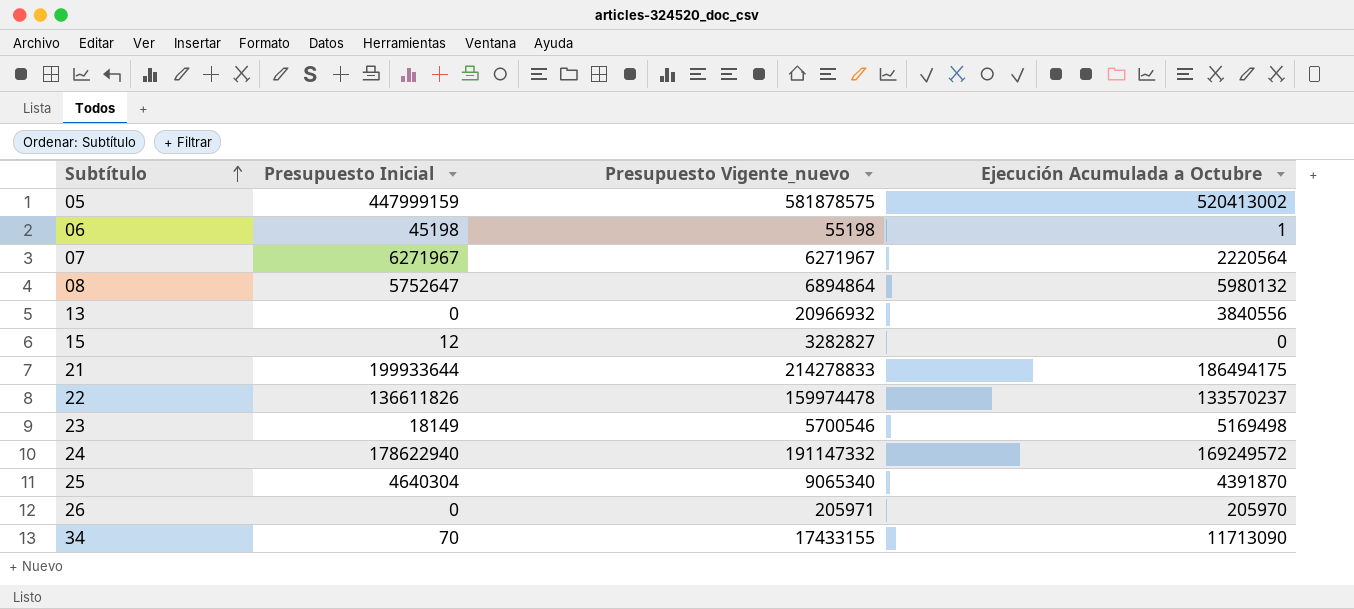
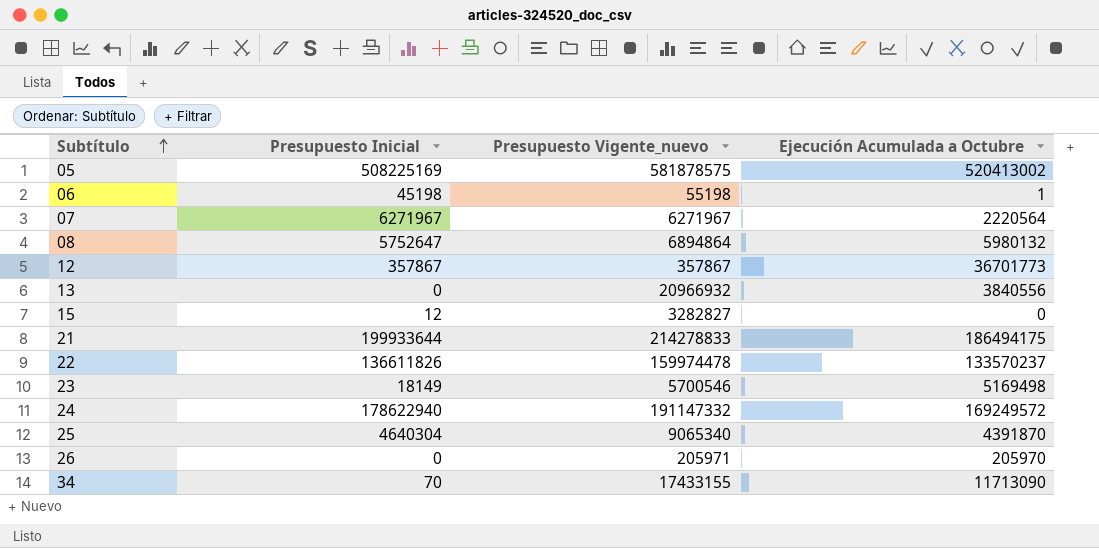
05 | Presupuesto Inicial: 447999159 -> 508225169
row 12: none -> 357867 | 357867 | 36701773

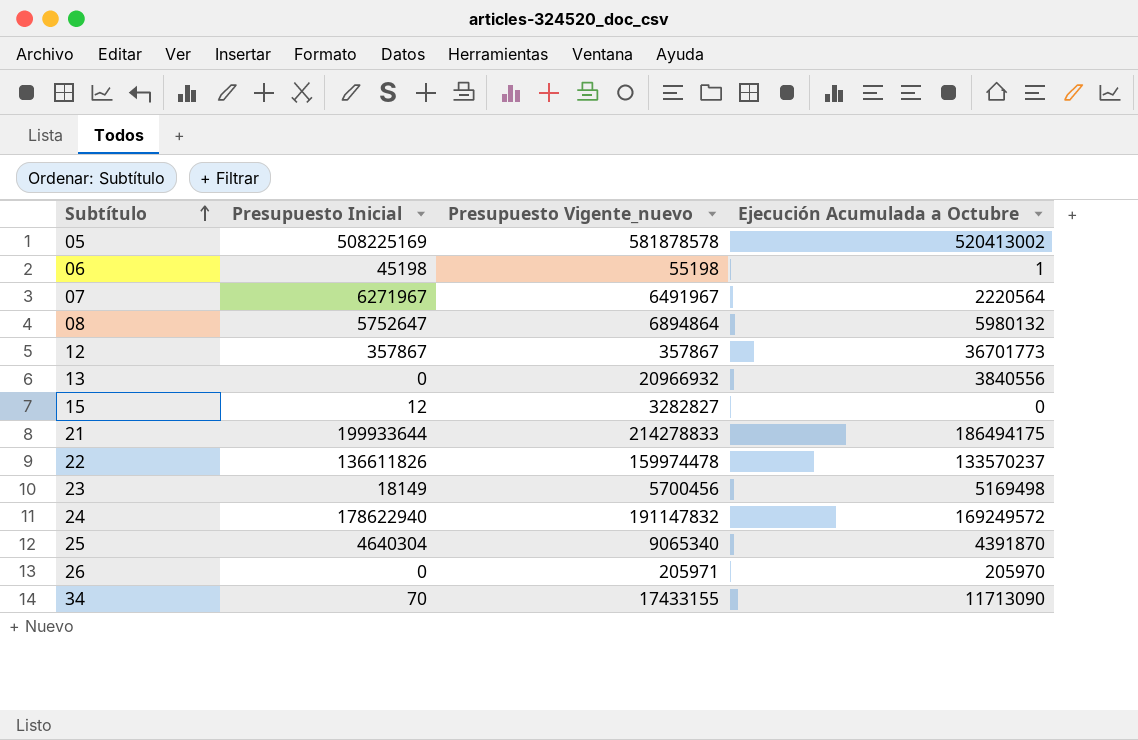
05 | Presupuesto Vigente_nuevo: 581878575 -> 581878578
07 | Presupuesto Vigente_nuevo: 6271967 -> 6491967
23 | Presupuesto Vigente_nuevo: 5700546 -> 5700456
24 | Presupuesto Vigente_nuevo: 191147332 -> 191147832

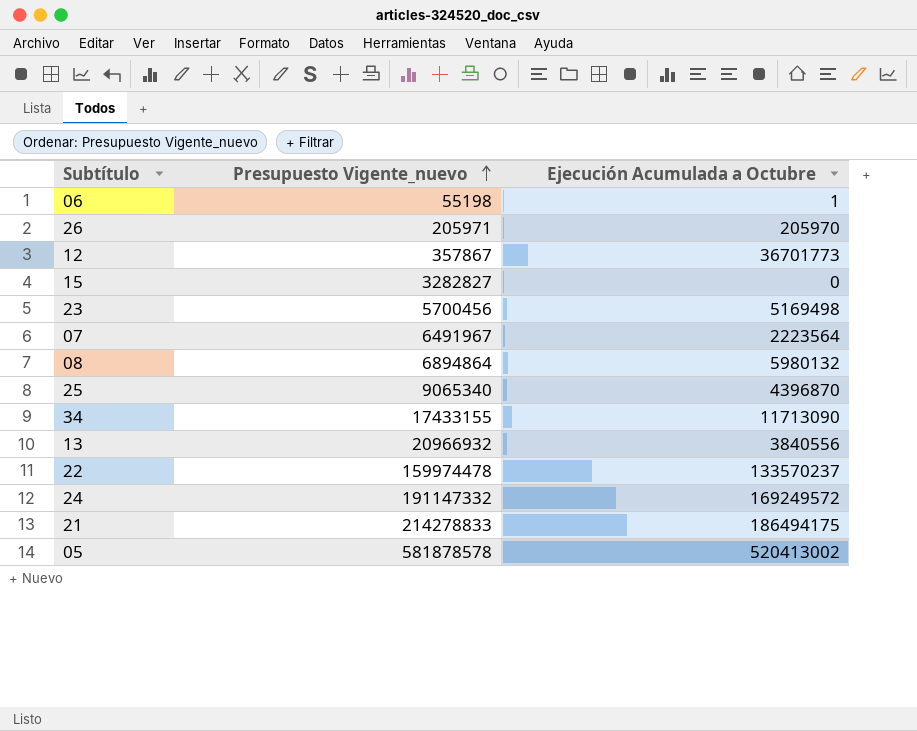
row order: Subtítulo ascending -> Presupuesto Vigente_nuevo ascending
column Presupuesto Inicial | position: 2 -> none
07 | Ejecución Acumulada a Octubre: 2220564 -> 2223564
25 | Ejecución Acumulada a Octubre: 4391870 -> 4396870
24 | Presupuesto Vigente_nuevo: 191147832 -> 191147332

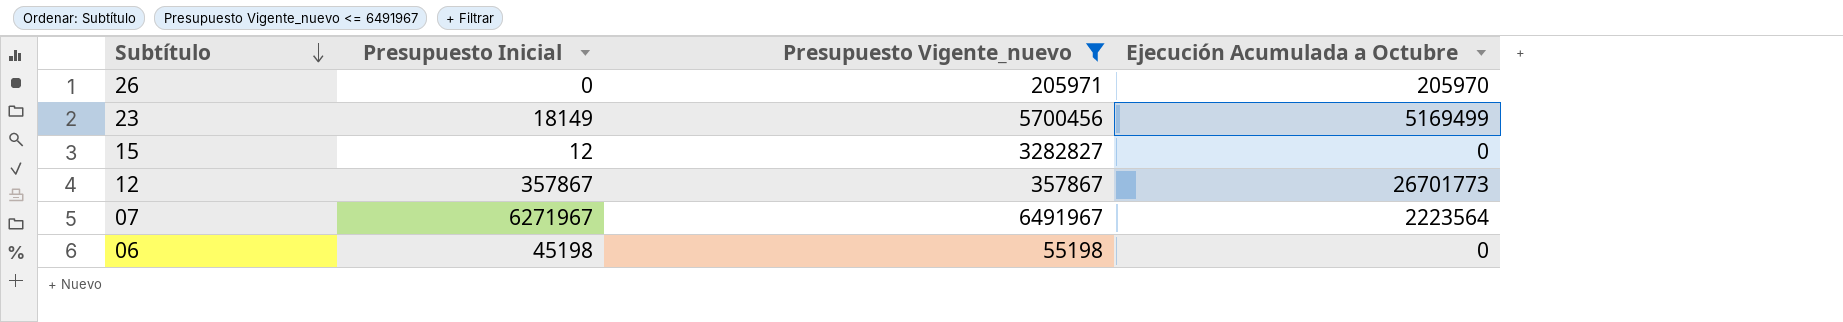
filter: none -> Presupuesto Vigente_nuevo <= 6491967
row order: Presupuesto Vigente_nuevo ascending -> Subtítulo descending
column Presupuesto Inicial | position: none -> 2
23 | Ejecución Acumulada a Octubre: 5169498 -> 5169499
12 | Ejecución Acumulada a Octubre: 36701773 -> 26701773
06 | Ejecución Acumulada a Octubre: 1 -> 0

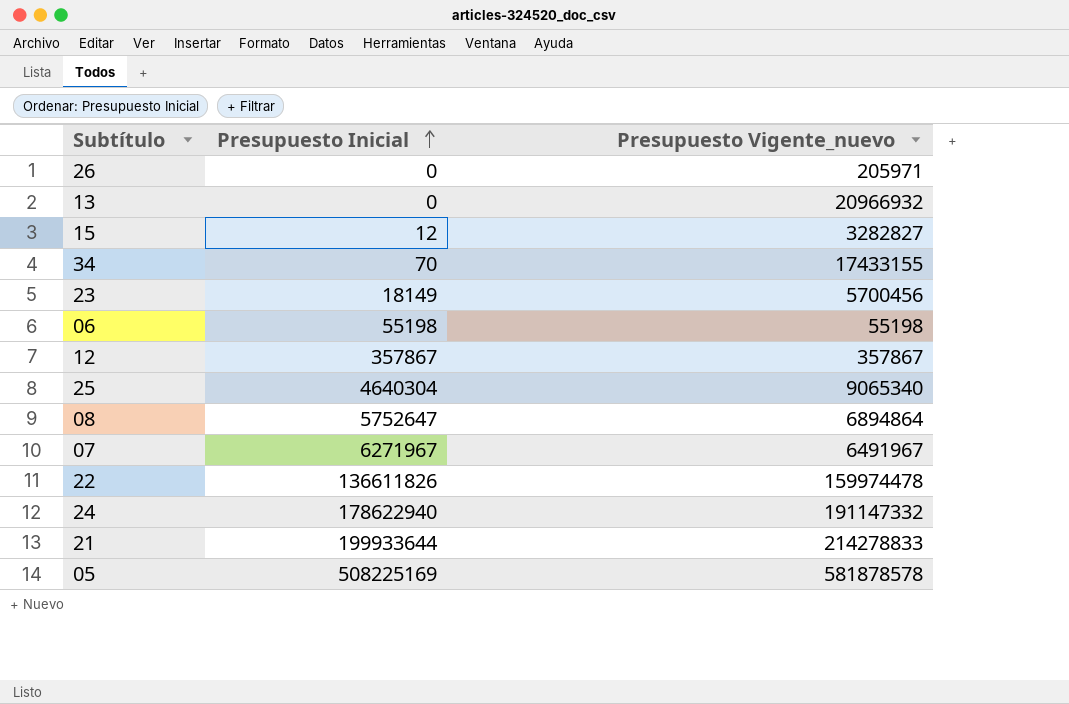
filter: Presupuesto Vigente_nuevo <= 6491967 -> none
row order: Subtítulo descending -> Presupuesto Inicial ascending
column Ejecución Acumulada a Octubre | position: 4 -> none
06 | Presupuesto Inicial: 45198 -> 55198

